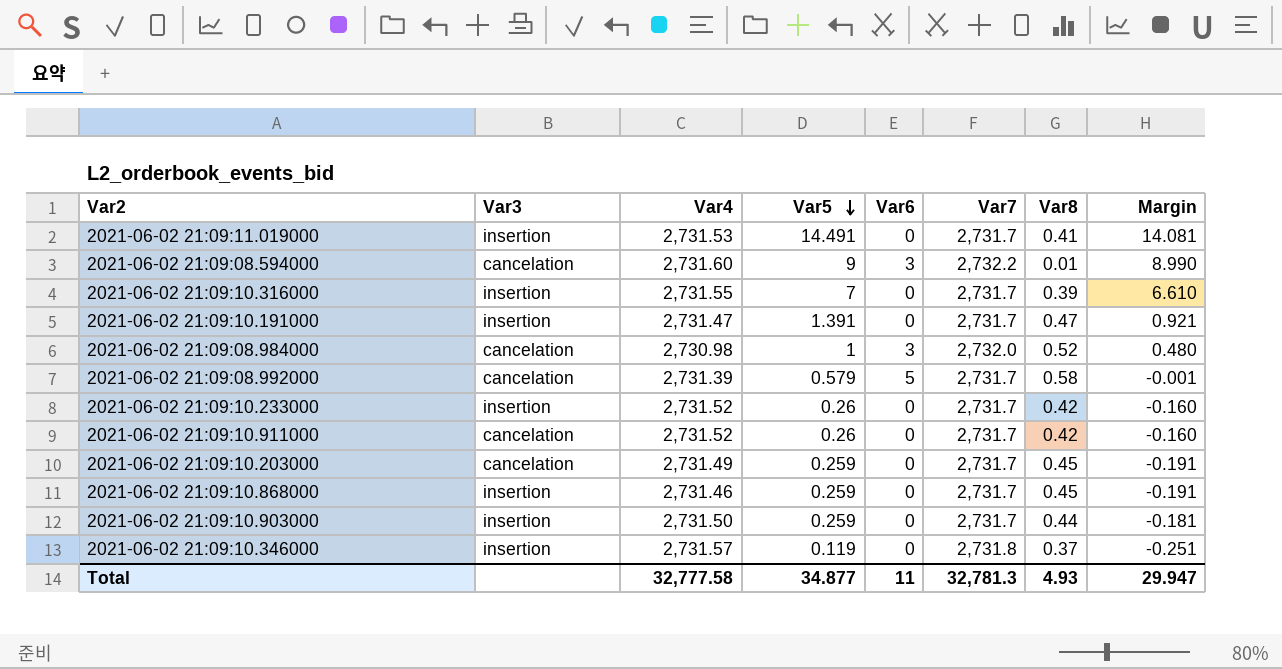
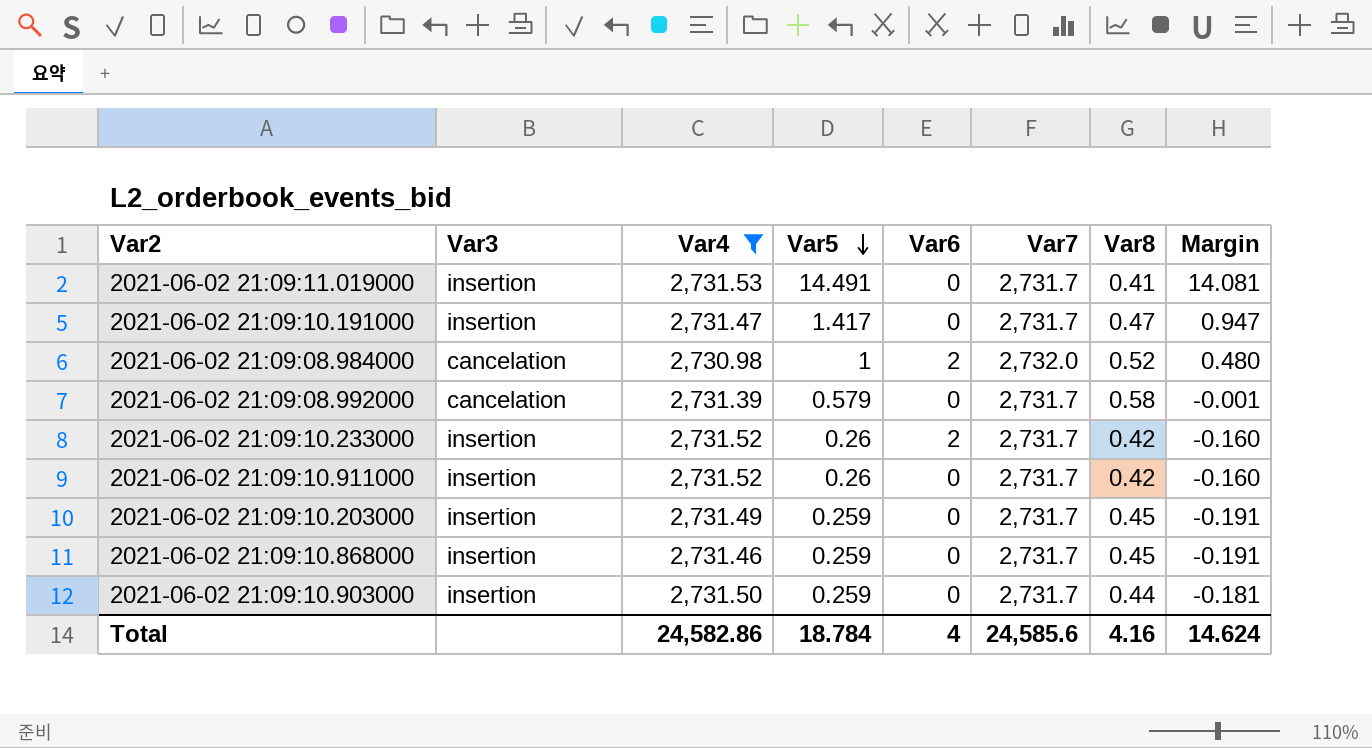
filter: none -> Var4 <= 2,731.53
2021-06-02 21:09:10.191000 | Var5: 1.391 -> 1.417
2021-06-02 21:09:10.191000 | Margin: 0.921 -> 0.947
2021-06-02 21:09:08.984000 | Var6: 3 -> 2
2021-06-02 21:09:08.992000 | Var6: 5 -> 0
2021-06-02 21:09:10.233000 | Var6: 0 -> 2
2021-06-02 21:09:10.911000 | Var3: cancelation -> insertion
2021-06-02 21:09:10.203000 | Var3: cancelation -> insertion
Total | Var4: 32,777.58 -> 24,582.86
Total | Var5: 34.877 -> 18.784
Total | Var6: 11 -> 4
Total | Var7: 32,781.3 -> 24,585.6
Total | Var8: 4.93 -> 4.16
Total | Margin: 29.947 -> 14.624

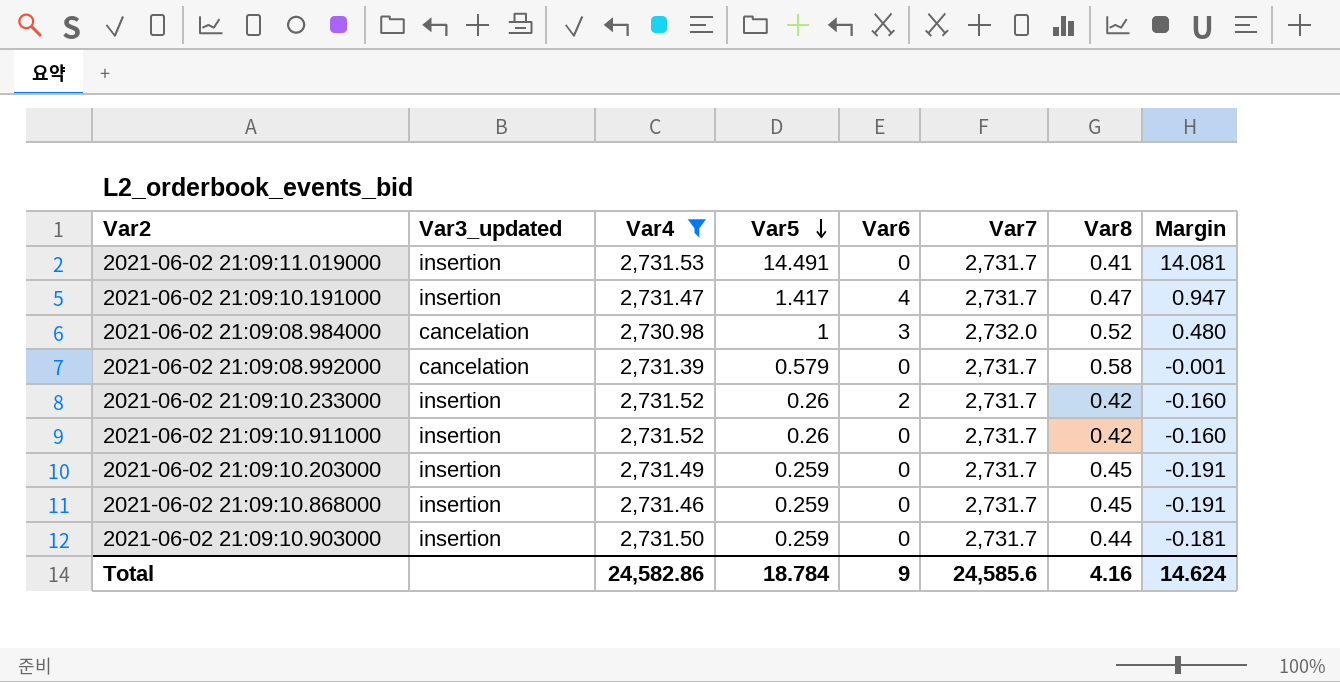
column name: Var3 -> Var3_updated
2021-06-02 21:09:10.191000 | Var6: 0 -> 4
2021-06-02 21:09:08.984000 | Var6: 2 -> 3
Total | Var6: 4 -> 9

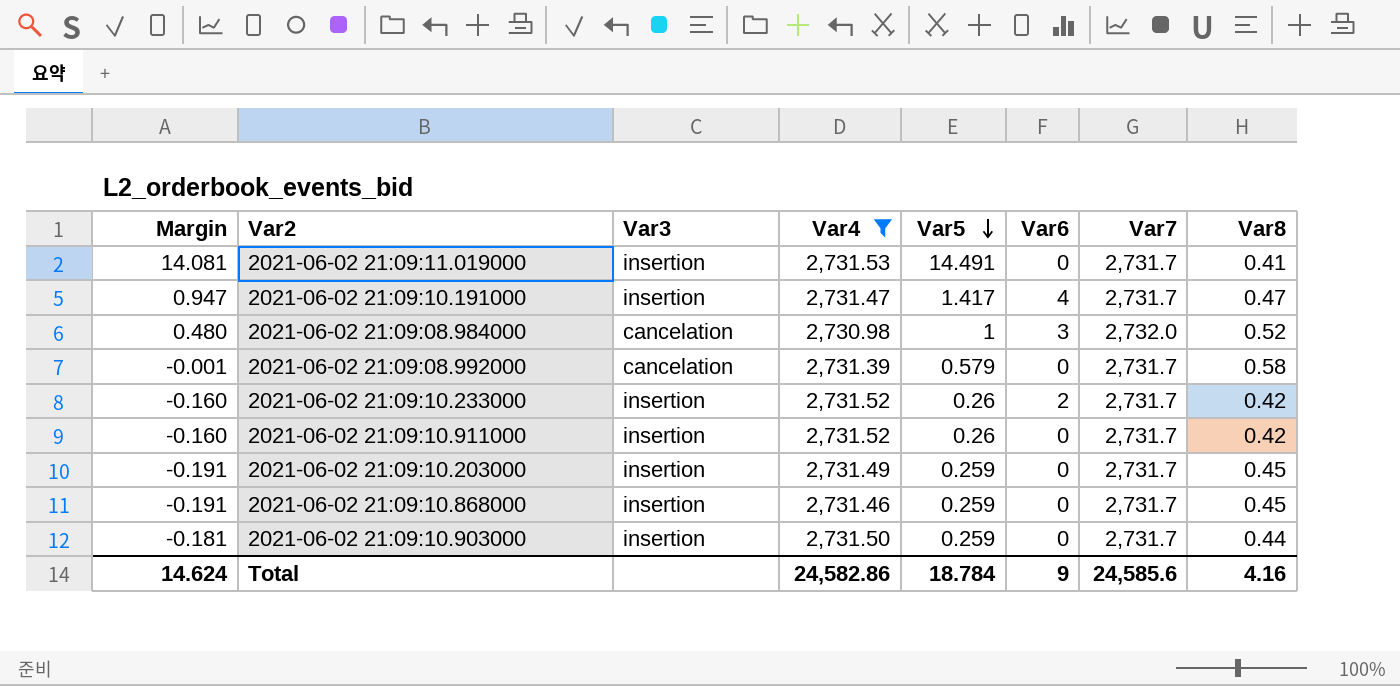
column Margin | position: 8 -> 1
column name: Var3_updated -> Var3

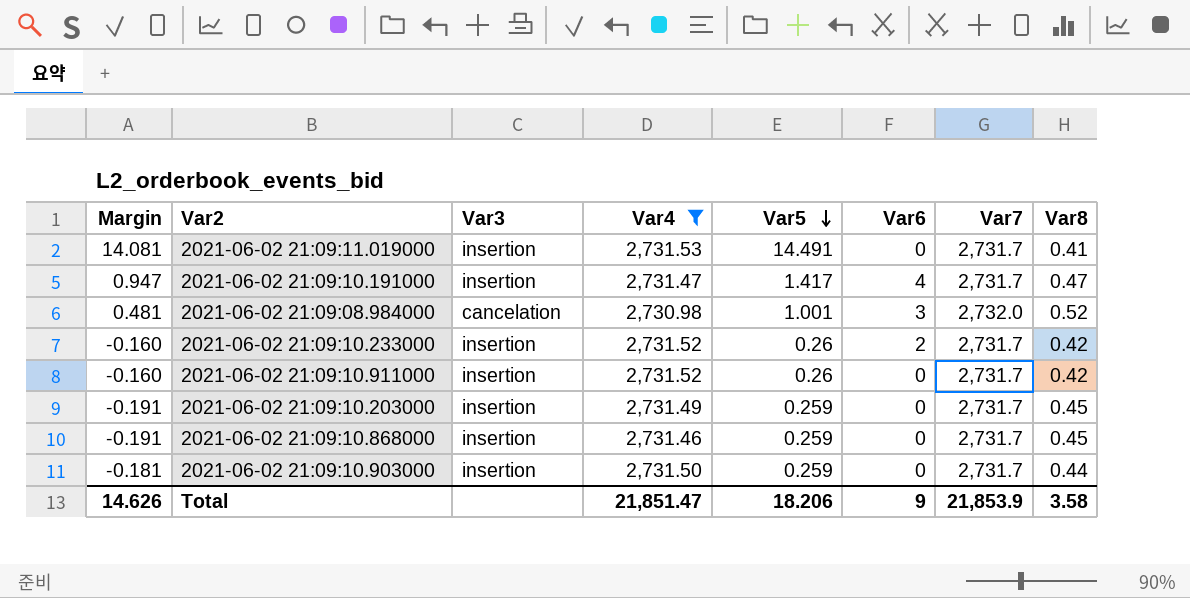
row 2021-06-02 21:09:08.992000: -0.001 | cancelation | 2,731.39 | 0.579 | 0 | 2,731.7 | 0.58 -> none
2021-06-02 21:09:08.984000 | Margin: 0.480 -> 0.481
2021-06-02 21:09:08.984000 | Var5: 1 -> 1.001
Total | Margin: 14.624 -> 14.626
Total | Var4: 24,582.86 -> 21,851.47
Total | Var5: 18.784 -> 18.206
Total | Var7: 24,585.6 -> 21,853.9
Total | Var8: 4.16 -> 3.58

